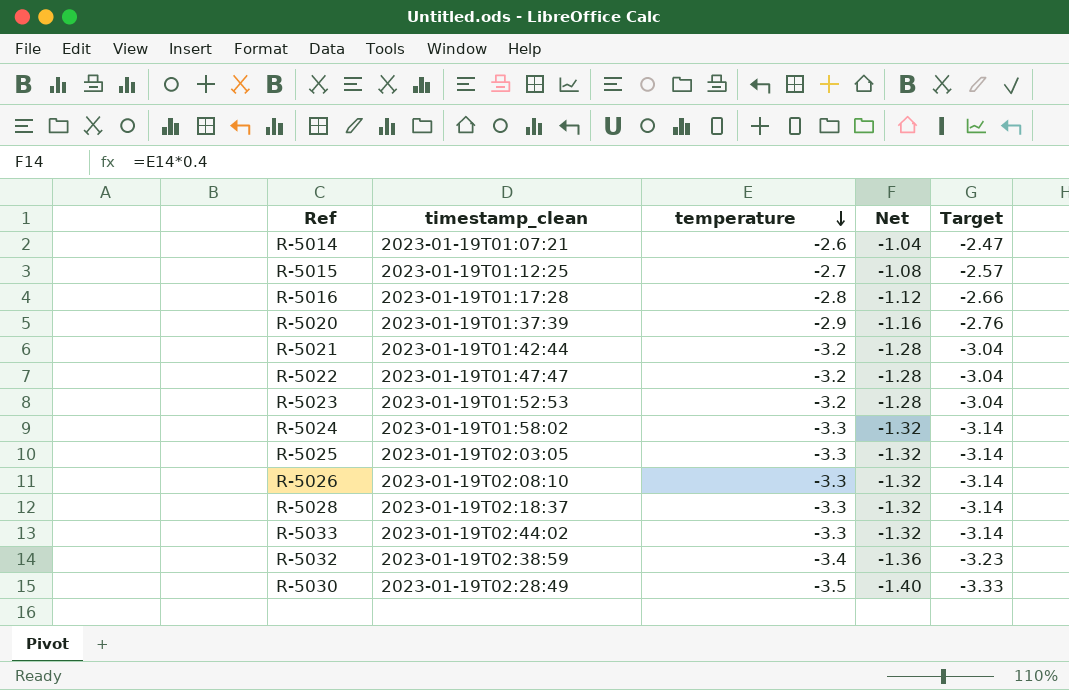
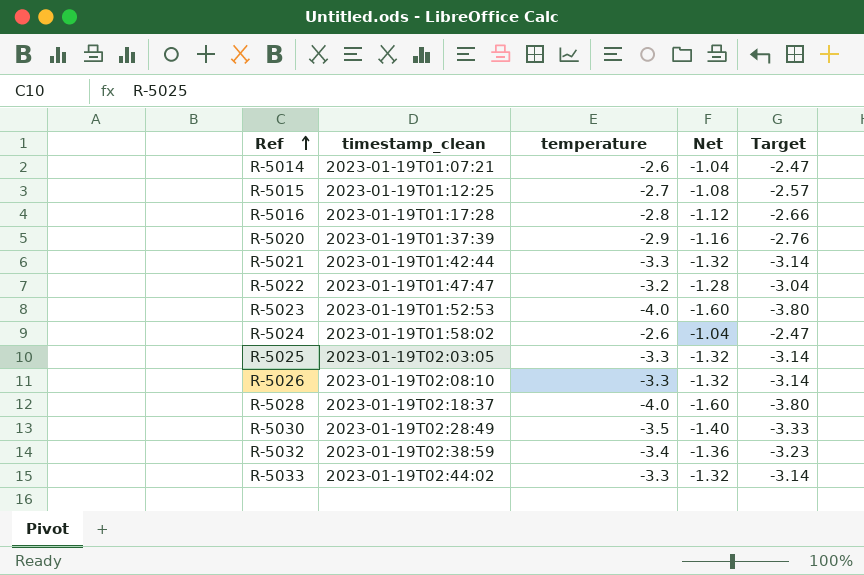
row order: temperature descending -> Ref ascending
R-5021 | temperature: -3.2 -> -3.3
R-5021 | Net: -1.28 -> -1.32
R-5021 | Target: -3.04 -> -3.14
R-5023 | temperature: -3.2 -> -4.0
R-5023 | Net: -1.28 -> -1.60
R-5023 | Target: -3.04 -> -3.80
R-5024 | temperature: -3.3 -> -2.6
R-5024 | Net: -1.32 -> -1.04
R-5024 | Target: -3.14 -> -2.47
R-5028 | temperature: -3.3 -> -4.0
R-5028 | Net: -1.32 -> -1.60
R-5028 | Target: -3.14 -> -3.80

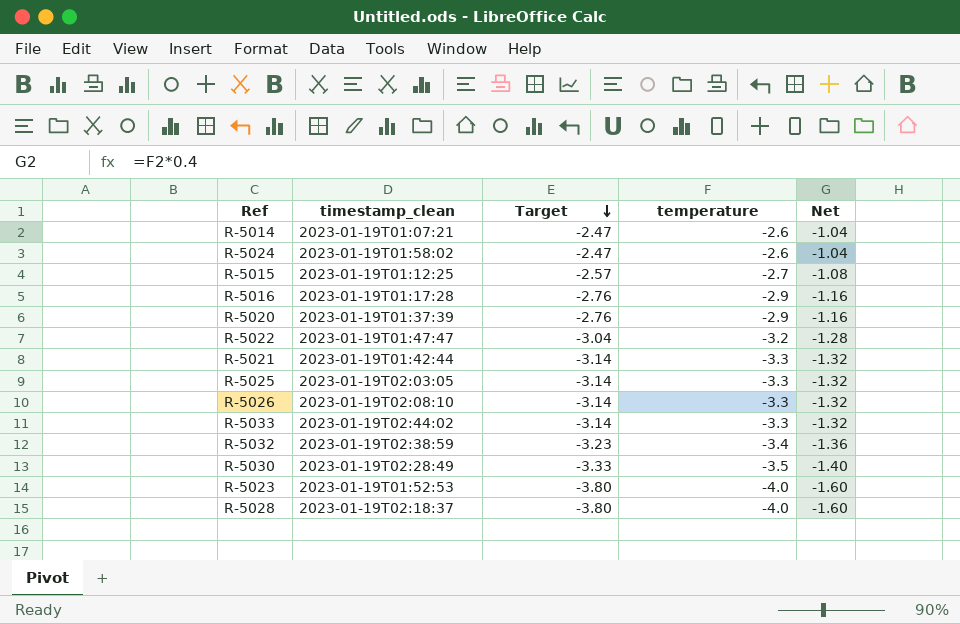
row order: Ref ascending -> Target descending
column Target | position: 5 -> 3
R-5016 | Target: -2.66 -> -2.76
R-5016 | temperature: -2.8 -> -2.9
R-5016 | Net: -1.12 -> -1.16

